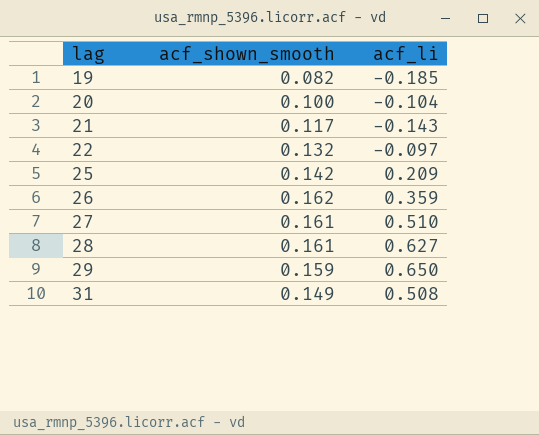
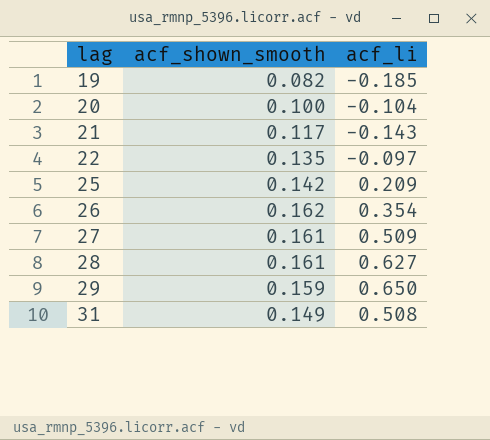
22 | acf_shown_smooth: 0.132 -> 0.135
26 | acf_li: 0.359 -> 0.354
27 | acf_li: 0.510 -> 0.509

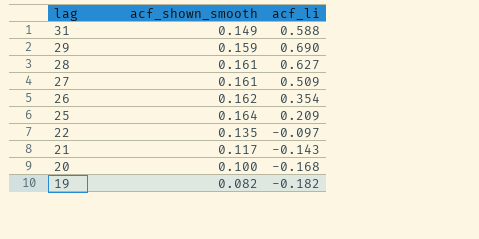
row order: lag ascending -> lag descending
31 | acf_li: 0.508 -> 0.588
29 | acf_li: 0.650 -> 0.690
25 | acf_shown_smooth: 0.142 -> 0.164
20 | acf_li: -0.104 -> -0.168
19 | acf_li: -0.185 -> -0.182

